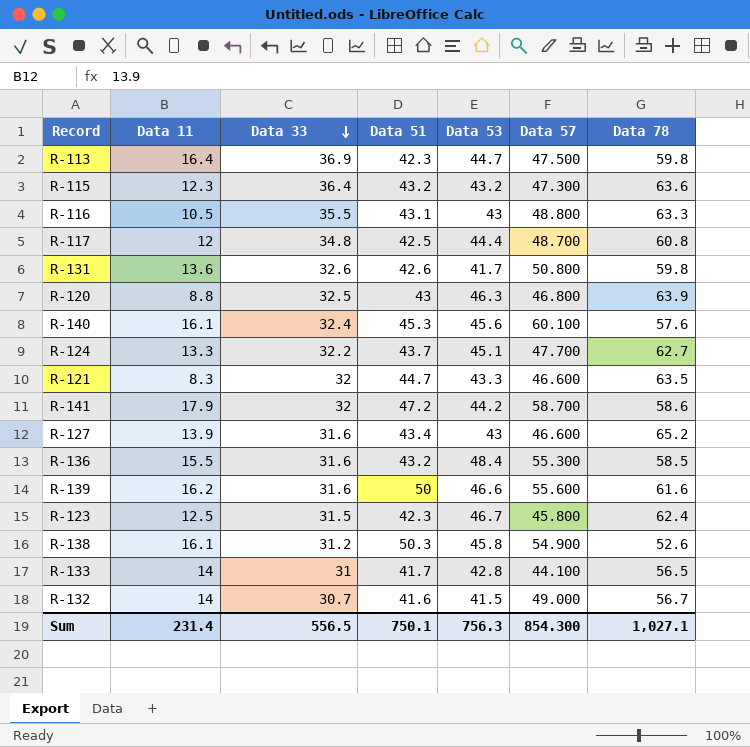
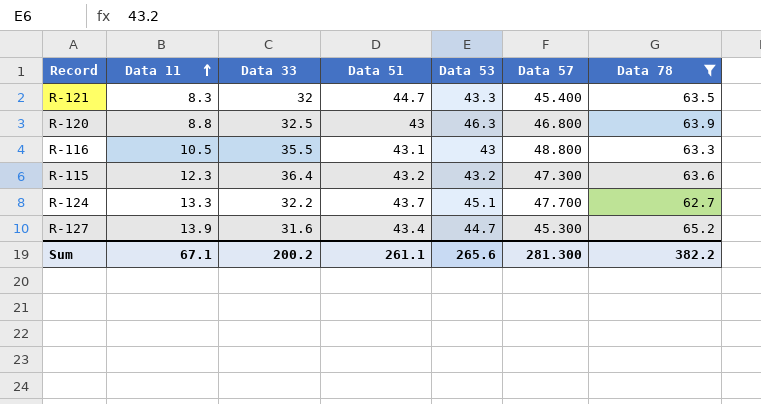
filter: none -> Data 78 >= 62.7
row order: Data 33 descending -> Data 11 ascending
R-121 | Data 57: 46.600 -> 45.400
R-127 | Data 53: 43 -> 44.7
R-127 | Data 57: 46.600 -> 45.300
Sum | Data 11: 231.4 -> 67.1
Sum | Data 33: 556.5 -> 200.2
Sum | Data 51: 750.1 -> 261.1
Sum | Data 53: 756.3 -> 265.6
Sum | Data 57: 854.300 -> 281.300
Sum | Data 78: 1,027.1 -> 382.2

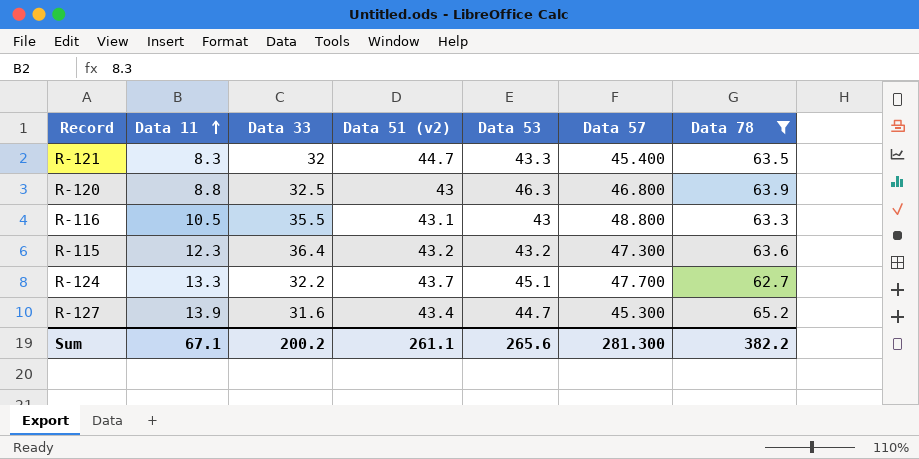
column name: Data 51 -> Data 51 (v2)

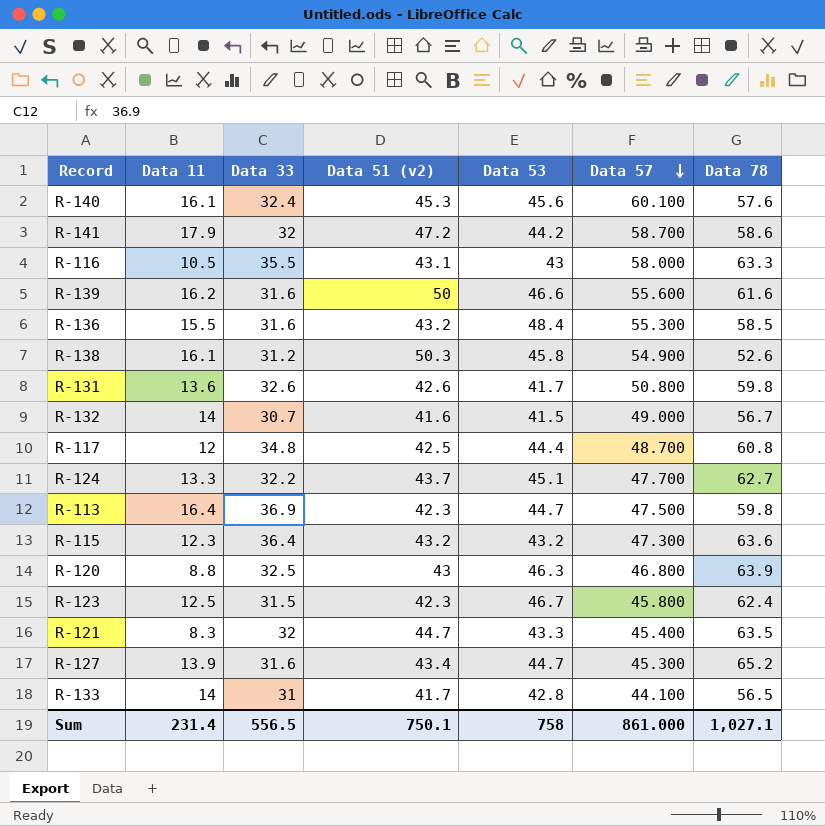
filter: Data 78 >= 62.7 -> none
row order: Data 11 ascending -> Data 57 descending
R-116 | Data 57: 48.800 -> 58.000
Sum | Data 11: 67.1 -> 231.4
Sum | Data 33: 200.2 -> 556.5
Sum | Data 51 (v2): 261.1 -> 750.1
Sum | Data 53: 265.6 -> 758
Sum | Data 57: 281.300 -> 861.000
Sum | Data 78: 382.2 -> 1,027.1

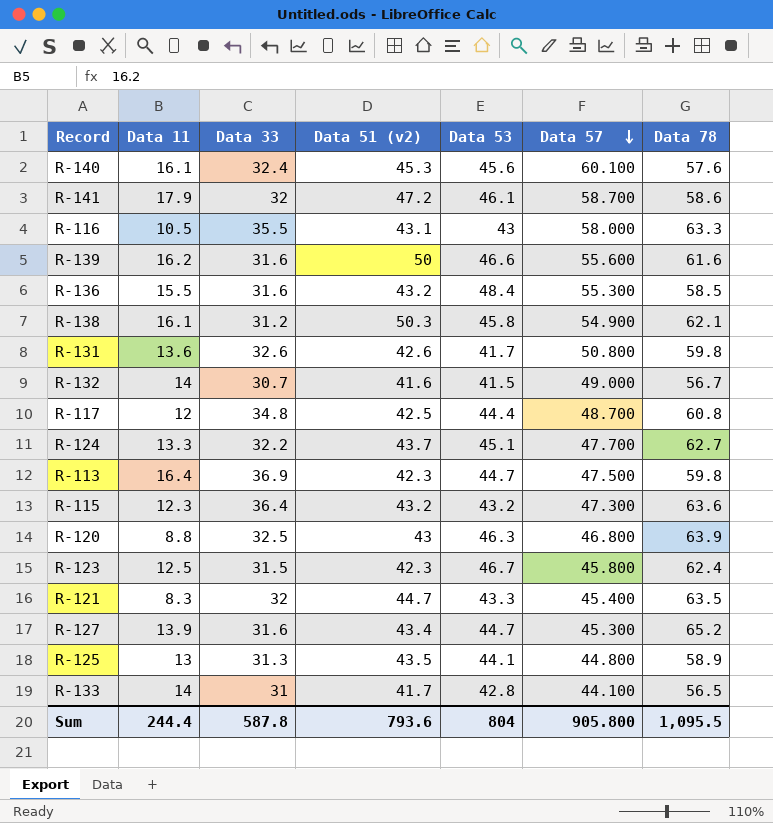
R-141 | Data 53: 44.2 -> 46.1
R-138 | Data 78: 52.6 -> 62.1
row R-125: none -> 13 | 31.3 | 43.5 | 44.1 | 44.800 | 58.9
Sum | Data 11: 231.4 -> 244.4
Sum | Data 33: 556.5 -> 587.8
Sum | Data 51 (v2): 750.1 -> 793.6
Sum | Data 53: 758 -> 804
Sum | Data 57: 861.000 -> 905.800
Sum | Data 78: 1,027.1 -> 1,095.5

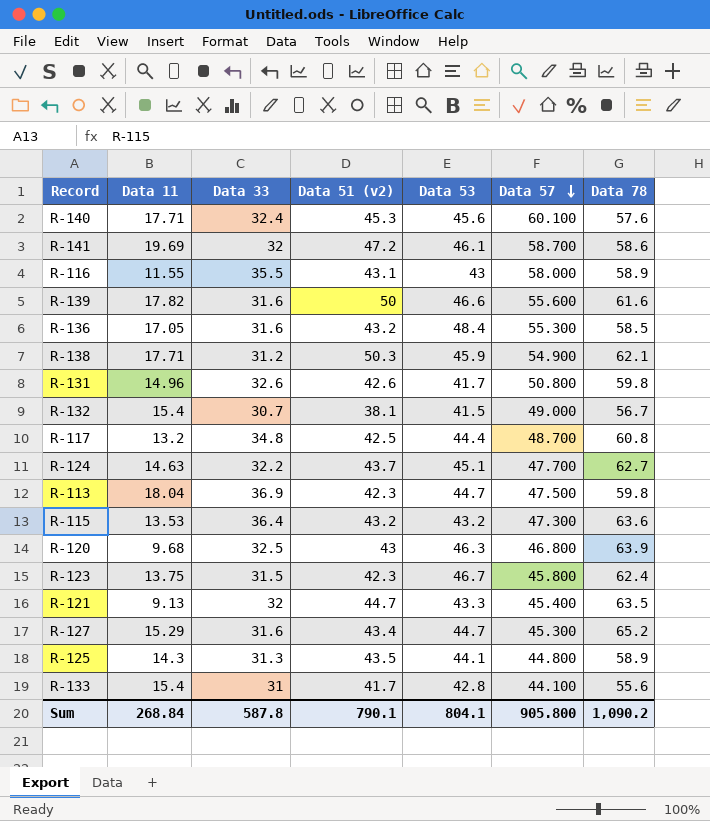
R-140 | Data 11: 16.1 -> 17.71
R-141 | Data 11: 17.9 -> 19.69
R-116 | Data 11: 10.5 -> 11.55
R-116 | Data 78: 63.3 -> 58.9
R-139 | Data 11: 16.2 -> 17.82
R-136 | Data 11: 15.5 -> 17.05
R-138 | Data 11: 16.1 -> 17.71
R-138 | Data 53: 45.8 -> 45.9
R-131 | Data 11: 13.6 -> 14.96
R-132 | Data 11: 14 -> 15.4
R-132 | Data 51 (v2): 41.6 -> 38.1
R-117 | Data 11: 12 -> 13.2
R-124 | Data 11: 13.3 -> 14.63
R-113 | Data 11: 16.4 -> 18.04
R-115 | Data 11: 12.3 -> 13.53
R-120 | Data 11: 8.8 -> 9.68
R-123 | Data 11: 12.5 -> 13.75
R-121 | Data 11: 8.3 -> 9.13
R-127 | Data 11: 13.9 -> 15.29
R-125 | Data 11: 13 -> 14.3
R-133 | Data 11: 14 -> 15.4
R-133 | Data 78: 56.5 -> 55.6
Sum | Data 11: 244.4 -> 268.84
Sum | Data 51 (v2): 793.6 -> 790.1
Sum | Data 53: 804 -> 804.1
Sum | Data 78: 1,095.5 -> 1,090.2

